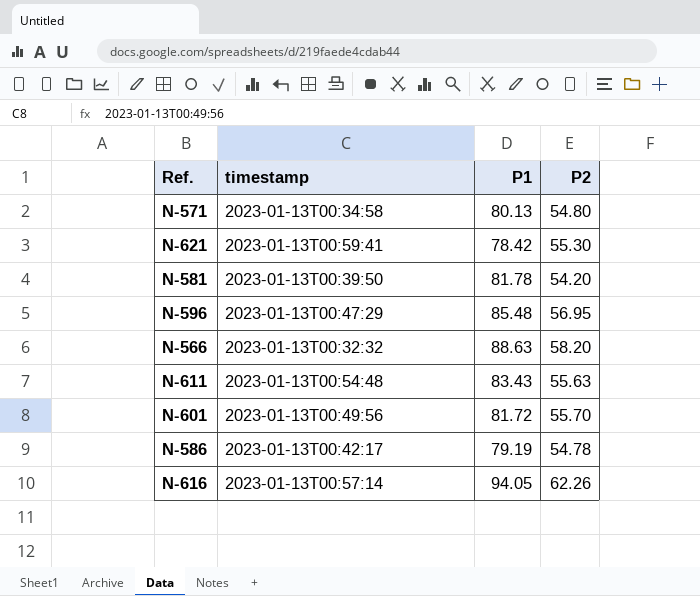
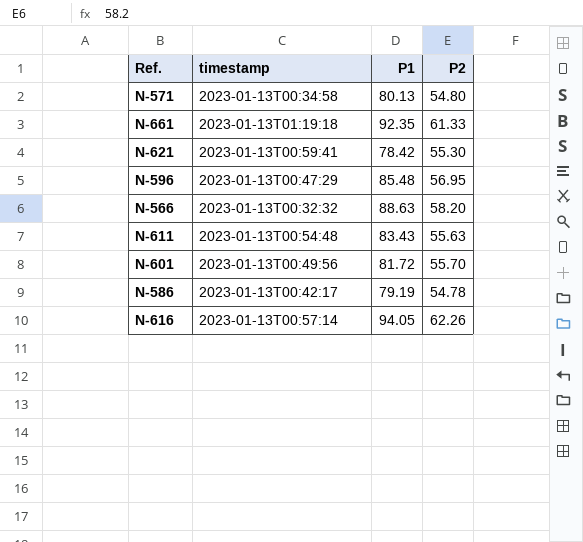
row N-581: 2023-01-13T00:39:50 | 81.78 | 54.20 -> none
row N-661: none -> 2023-01-13T01:19:18 | 92.35 | 61.33

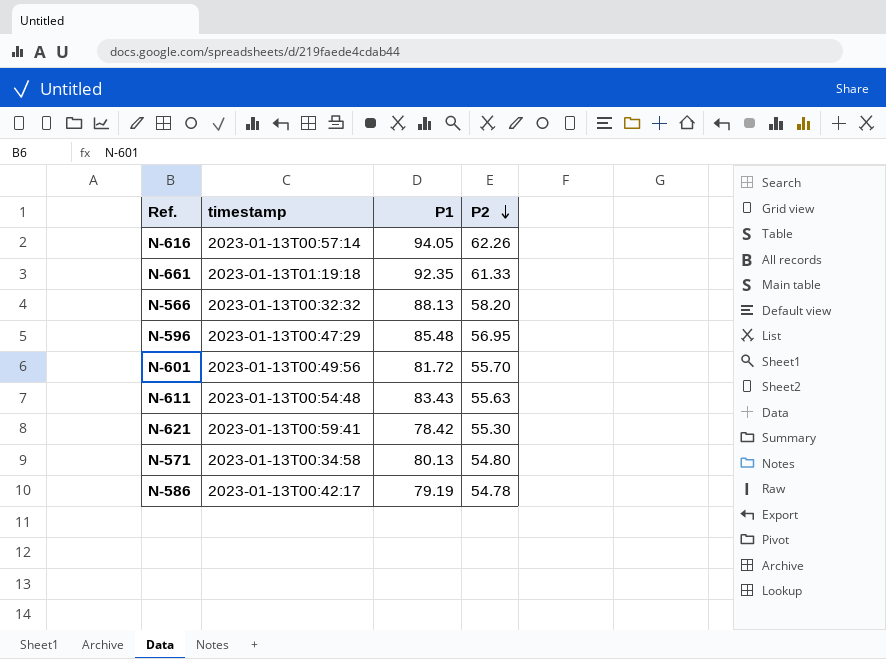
row order: none -> P2 descending
N-566 | P1: 88.63 -> 88.13

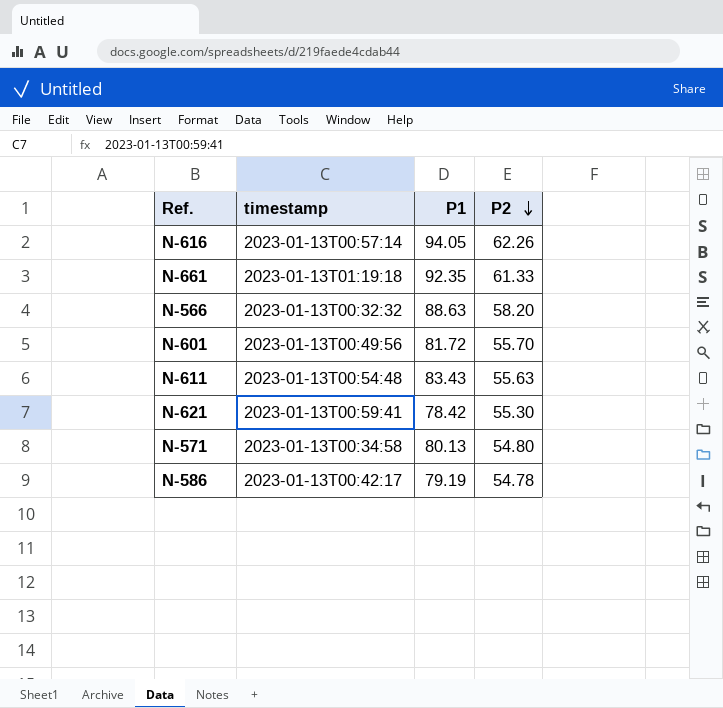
row N-596: 2023-01-13T00:47:29 | 85.48 | 56.95 -> none
N-566 | P1: 88.13 -> 88.63

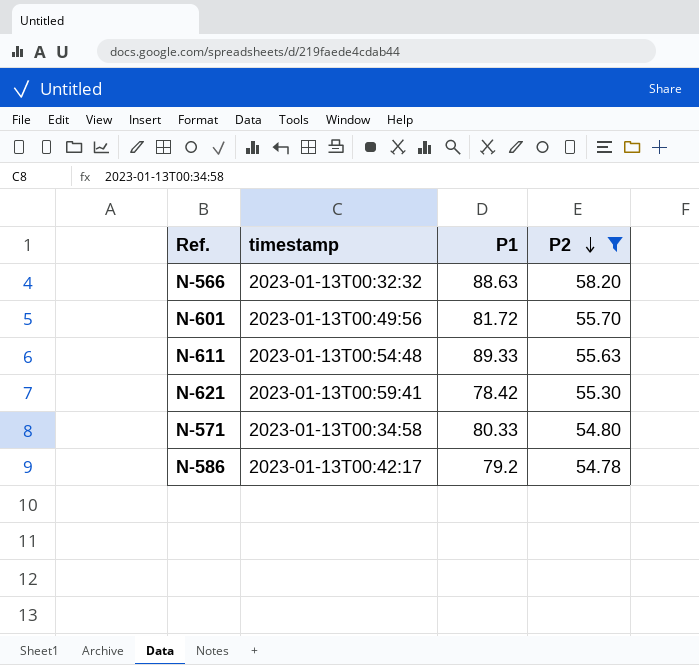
filter: none -> P2 <= 58.20
N-611 | P1: 83.43 -> 89.33
N-571 | P1: 80.13 -> 80.33
N-586 | P1: 79.19 -> 79.2

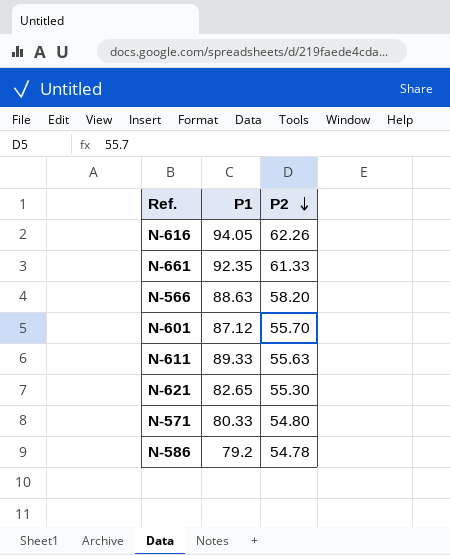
filter: P2 <= 58.20 -> none
column timestamp | position: 2 -> none
N-601 | P1: 81.72 -> 87.12
N-621 | P1: 78.42 -> 82.65

